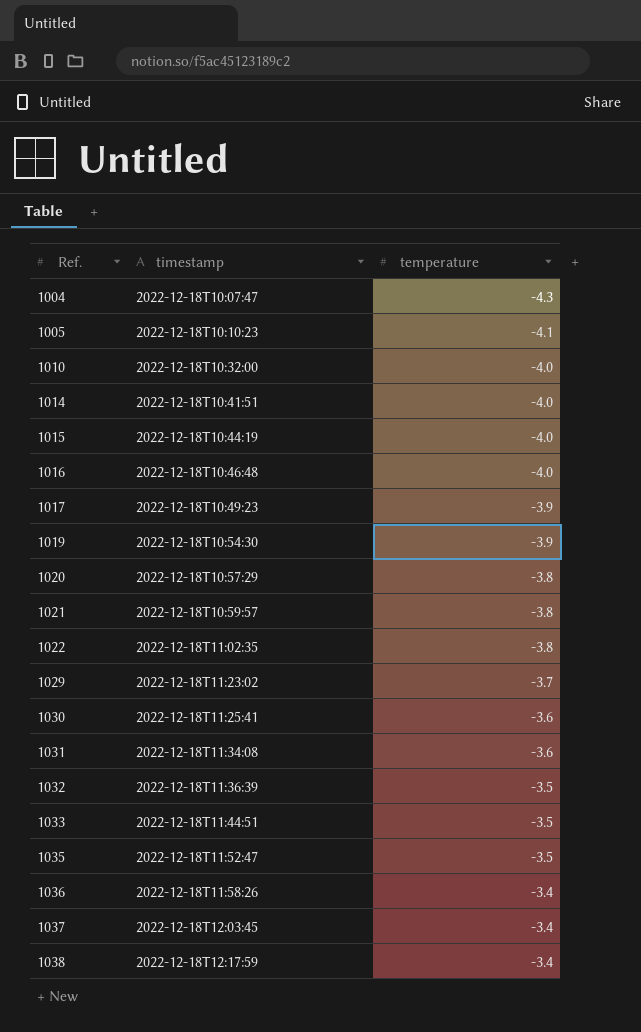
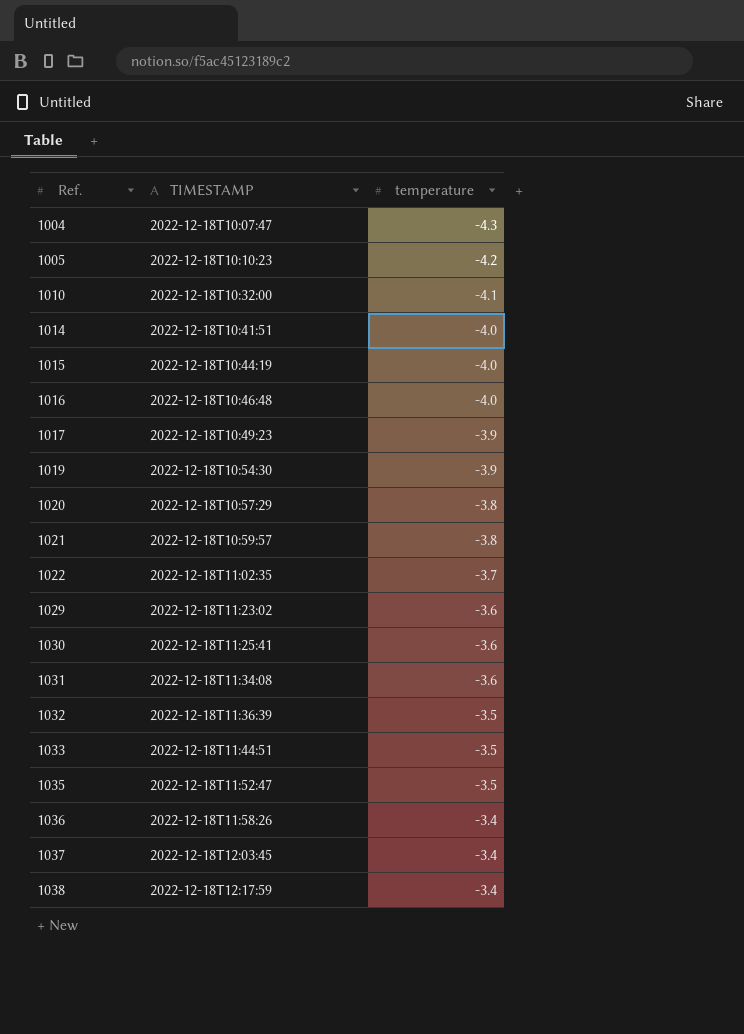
column name: timestamp -> TIMESTAMP
1005 | temperature: -4.1 -> -4.2
1010 | temperature: -4.0 -> -4.1
1022 | temperature: -3.8 -> -3.7
1029 | temperature: -3.7 -> -3.6

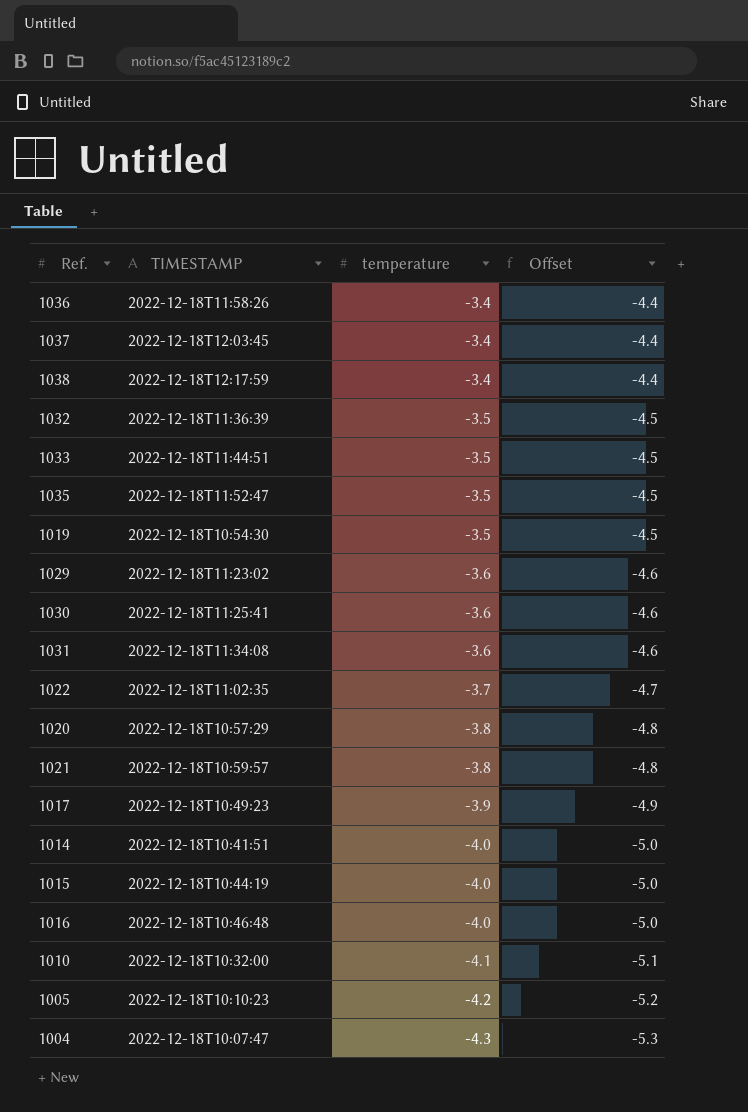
row order: Ref. ascending -> temperature descending
column Offset | formula: none -> [temperature] - 1
1019 | temperature: -3.9 -> -3.5

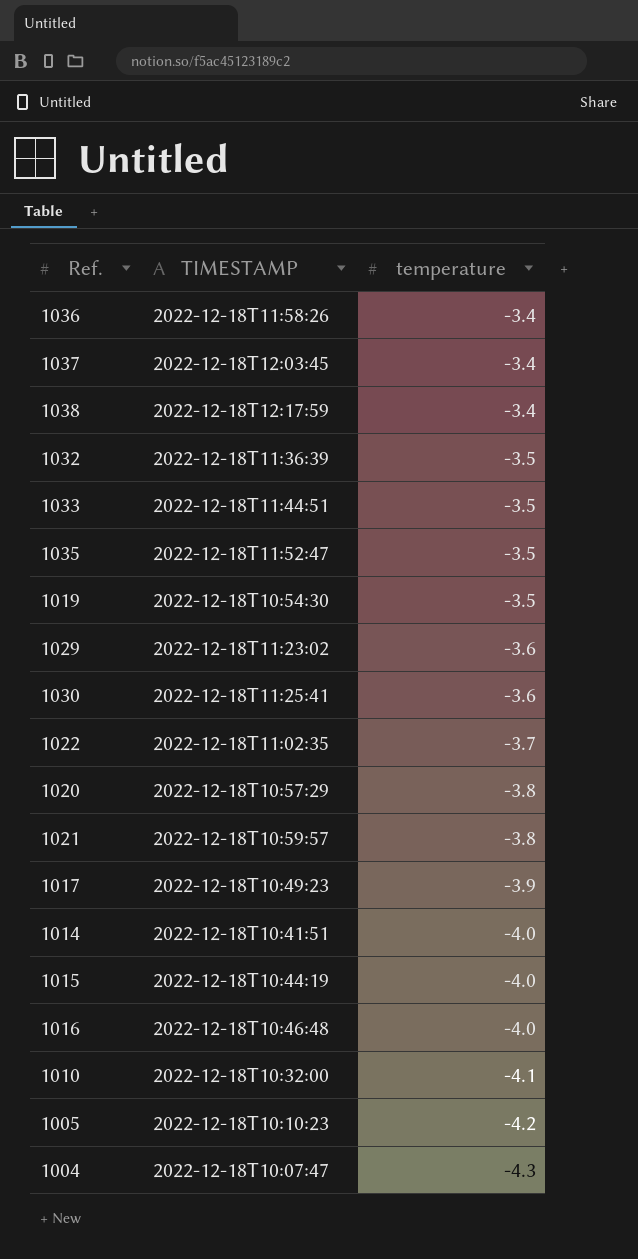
column Offset | formula: [temperature] - 1 -> none
row 1031: 2022-12-18T11:34:08 | -3.6 | -4.6 -> none

